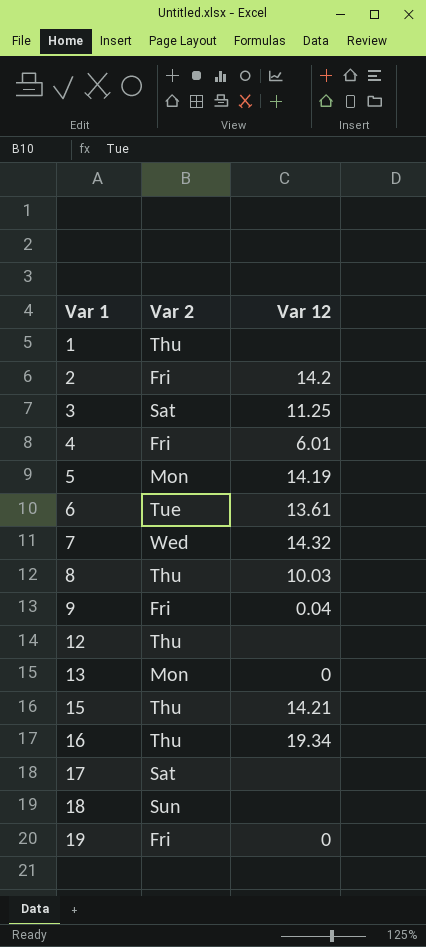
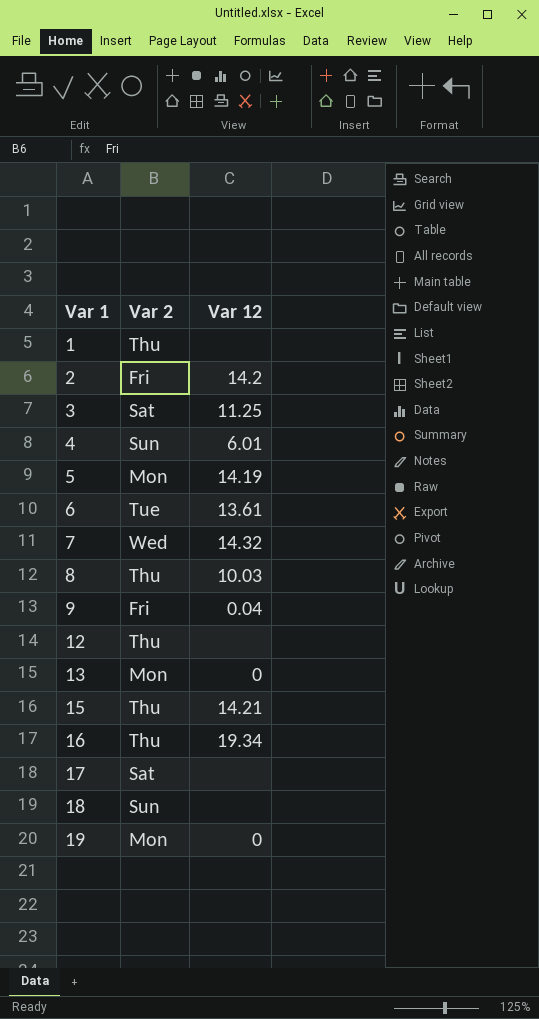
4 | Var 2: Fri -> Sun
19 | Var 2: Fri -> Mon

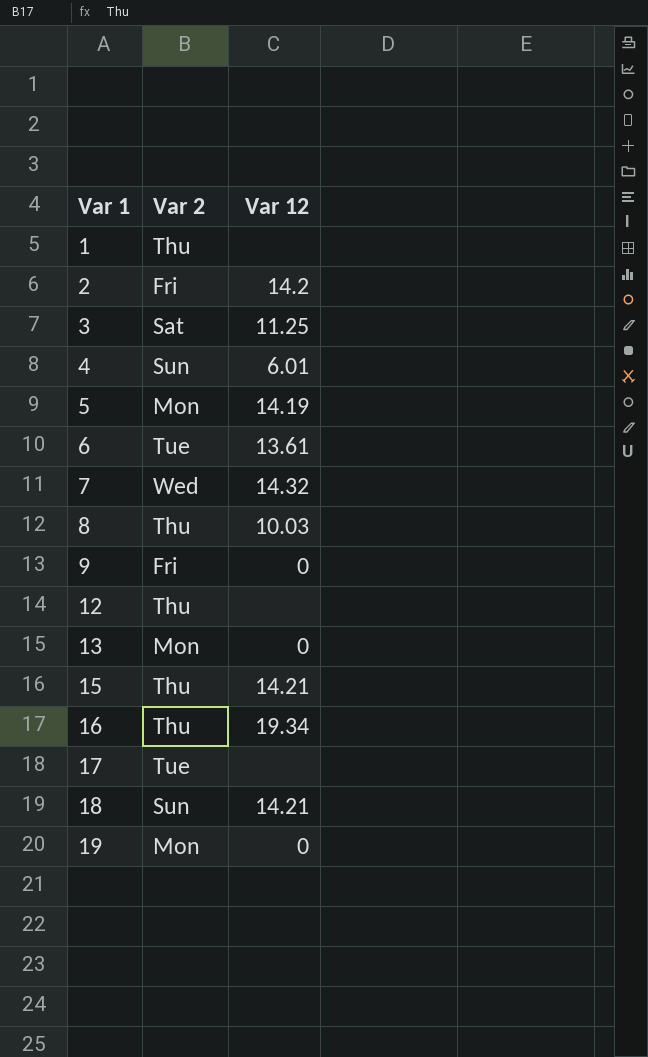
9 | Var 12: 0.04 -> 0
17 | Var 2: Sat -> Tue
18 | Var 12: none -> 14.21

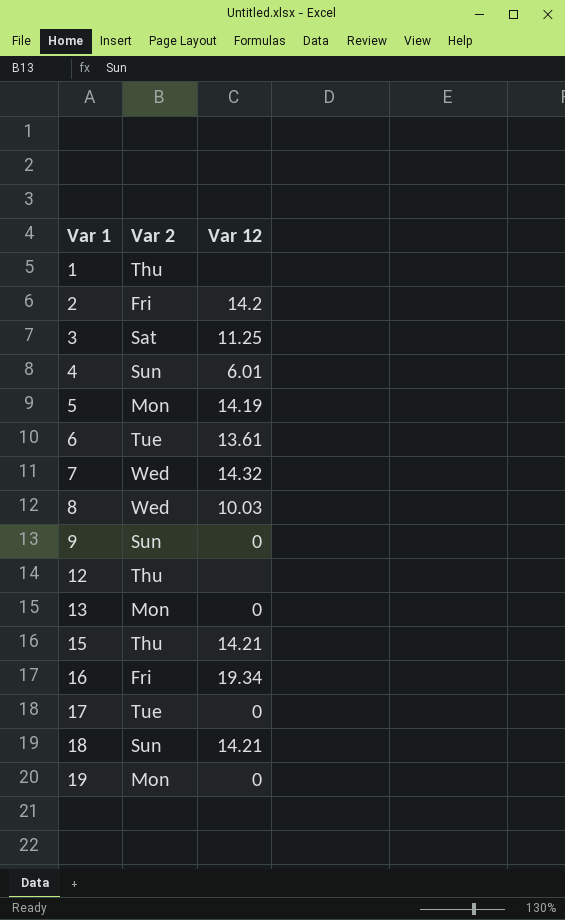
8 | Var 2: Thu -> Wed
9 | Var 2: Fri -> Sun
16 | Var 2: Thu -> Fri
17 | Var 12: none -> 0

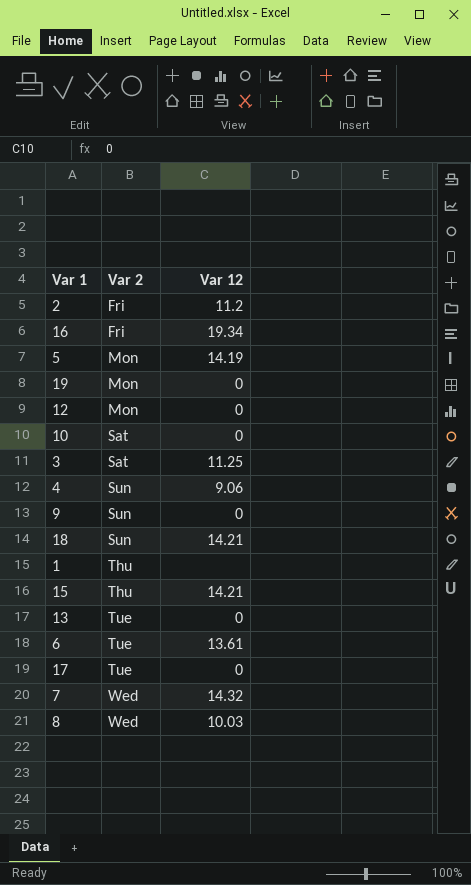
row order: Var 1 ascending -> Var 2 ascending
2 | Var 12: 14.2 -> 11.2
12 | Var 2: Thu -> Mon
12 | Var 12: none -> 0
row 10: none -> Sat | 0
4 | Var 12: 6.01 -> 9.06
13 | Var 2: Mon -> Tue

